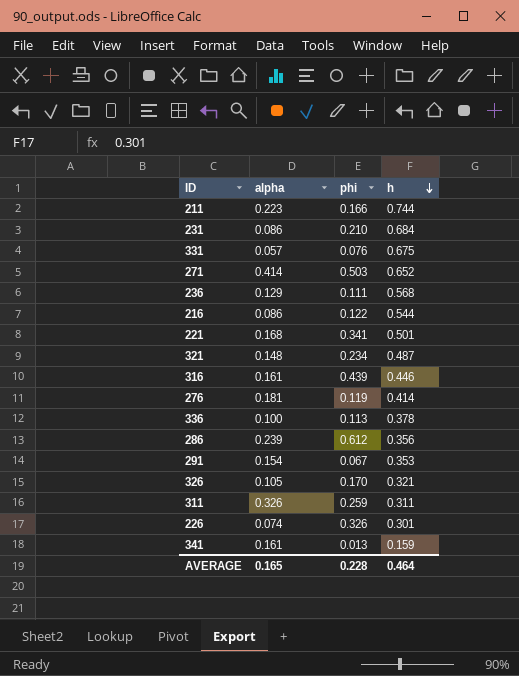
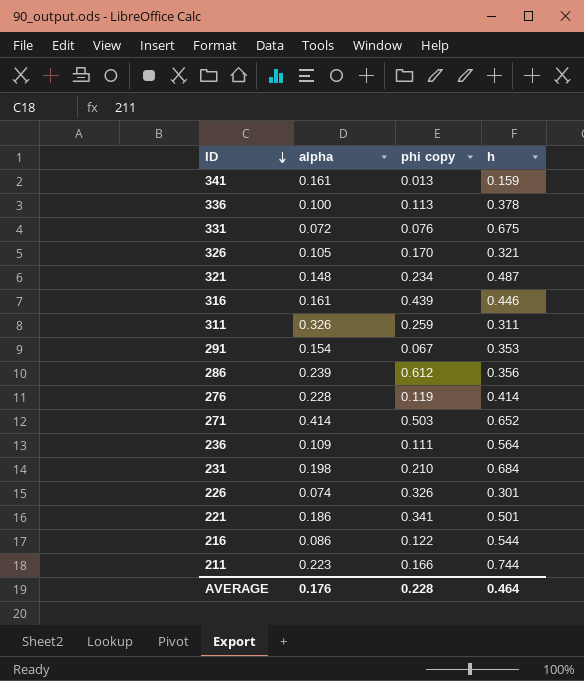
row order: h descending -> ID descending
column name: phi -> phi copy
331 | alpha: 0.057 -> 0.072
276 | alpha: 0.181 -> 0.228
236 | alpha: 0.129 -> 0.109
236 | h: 0.568 -> 0.564
231 | alpha: 0.086 -> 0.198
221 | alpha: 0.168 -> 0.186
AVERAGE | alpha: 0.165 -> 0.176

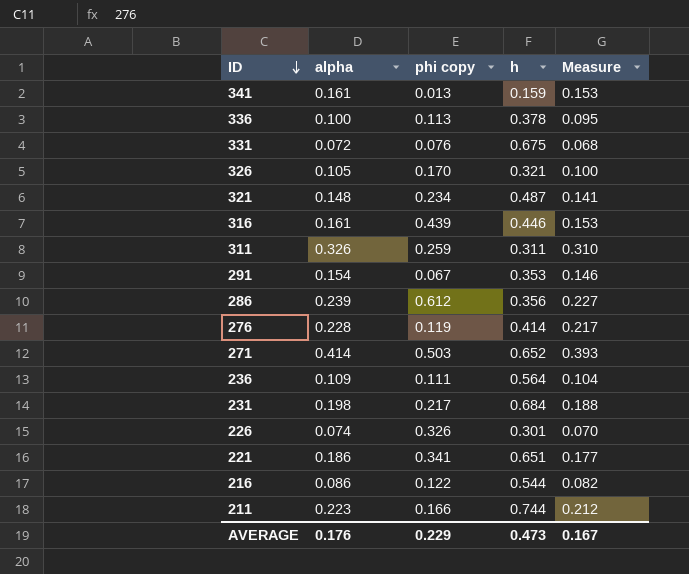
column Measure | formula: none -> [alpha] * 0.95
231 | phi copy: 0.210 -> 0.217
221 | h: 0.501 -> 0.651
AVERAGE | phi copy: 0.228 -> 0.229
AVERAGE | h: 0.464 -> 0.473

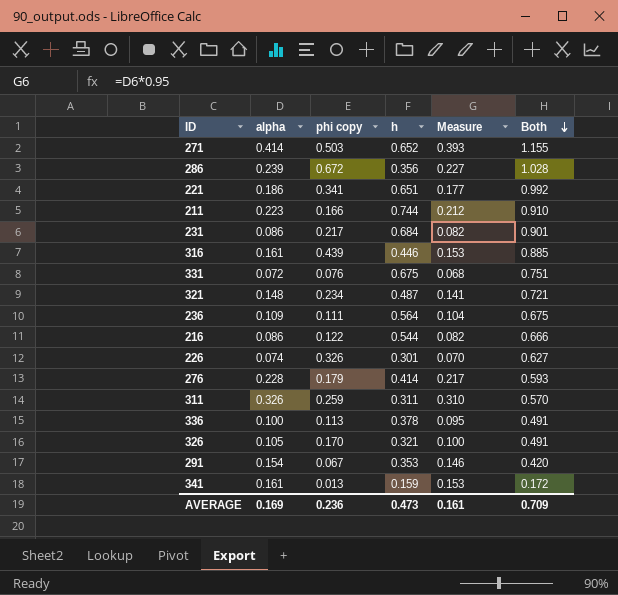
row order: ID descending -> Both descending
column Both | formula: none -> [phi copy] + [h]
286 | phi copy: 0.612 -> 0.672
231 | alpha: 0.198 -> 0.086
231 | Measure: 0.188 -> 0.082
276 | phi copy: 0.119 -> 0.179
AVERAGE | alpha: 0.176 -> 0.169
AVERAGE | phi copy: 0.229 -> 0.236
AVERAGE | Measure: 0.167 -> 0.161

